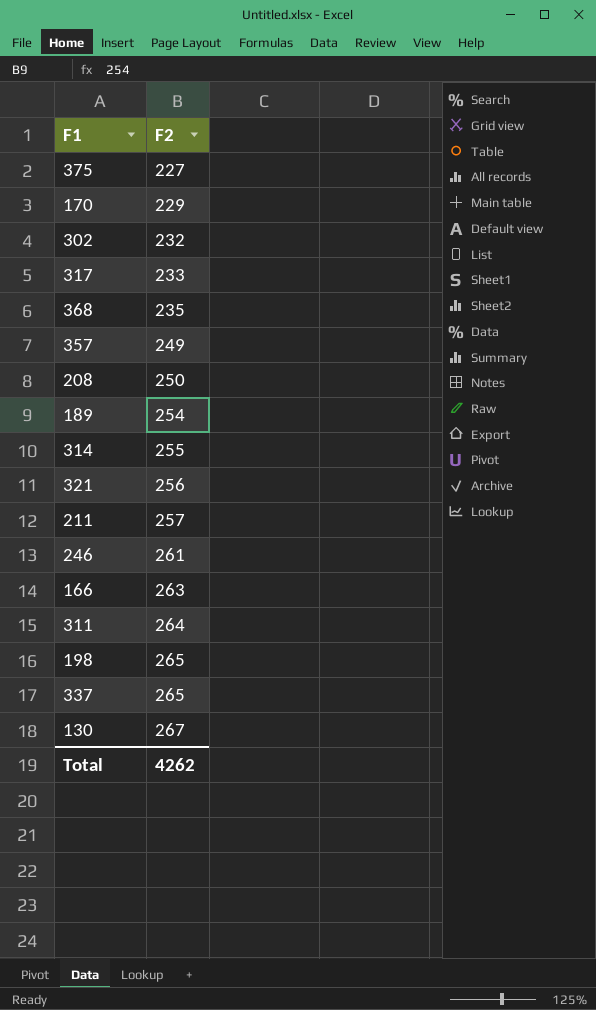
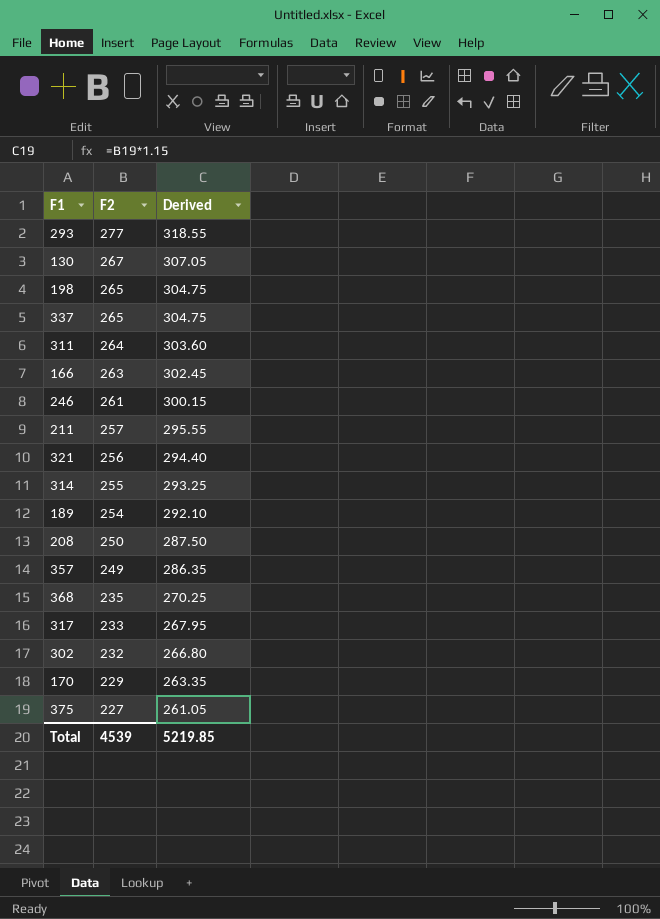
row order: F2 ascending -> F2 descending
column Derived | formula: none -> [F2] * 1.15
row 293: none -> 277 | 318.55
Total | F2: 4262 -> 4539

